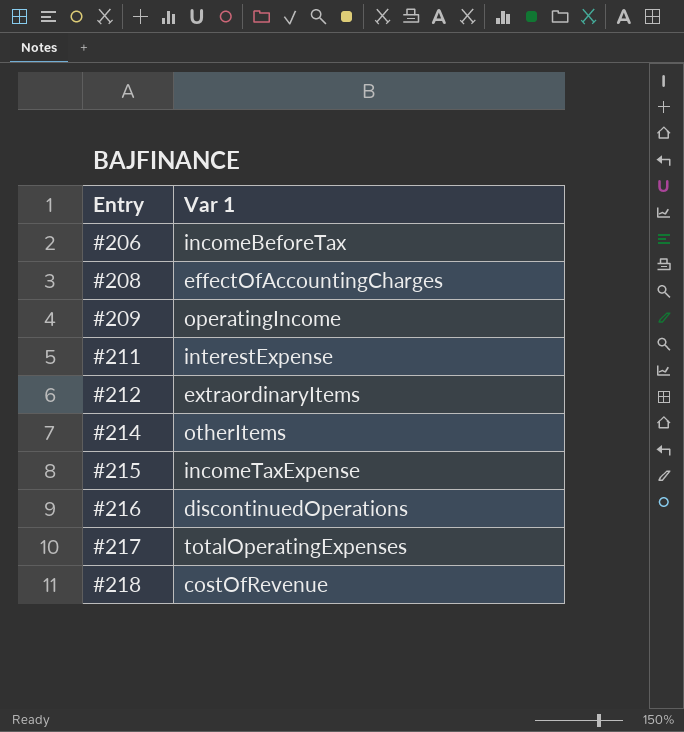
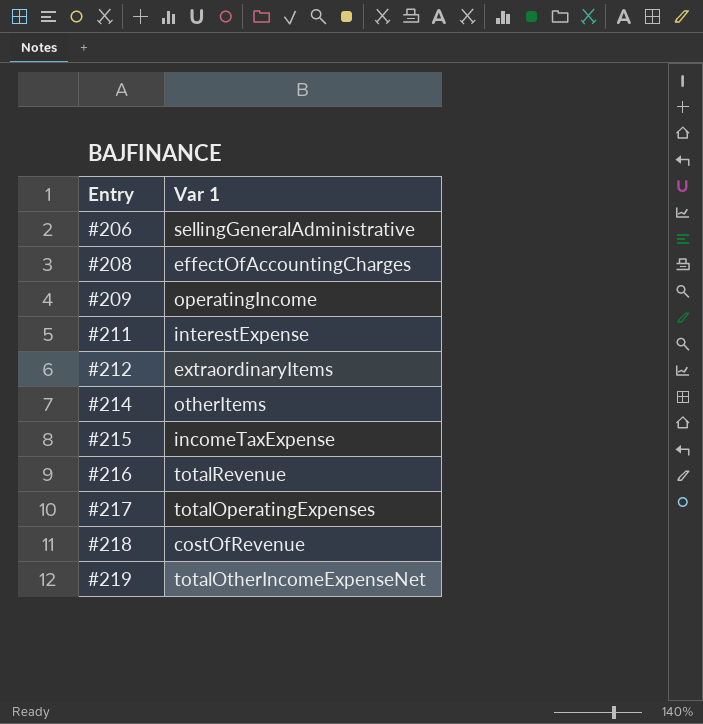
#206 | Var 1: incomeBeforeTax -> sellingGeneralAdministrative
#216 | Var 1: discontinuedOperations -> totalRevenue
row #219: none -> totalOtherIncomeExpenseNet

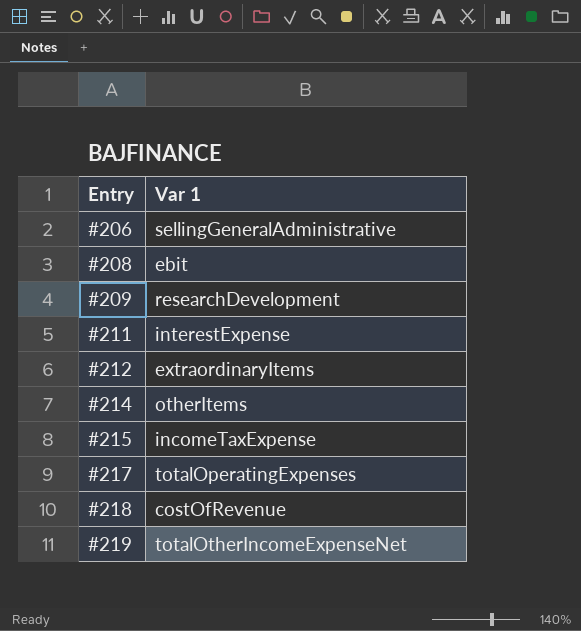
row #216: totalRevenue -> none
#208 | Var 1: effectOfAccountingCharges -> ebit
#209 | Var 1: operatingIncome -> researchDevelopment

